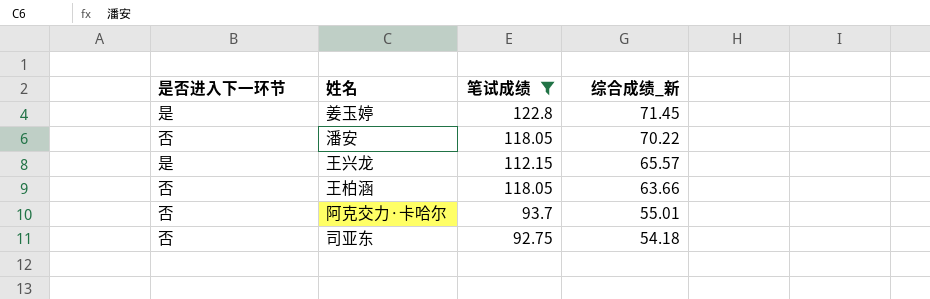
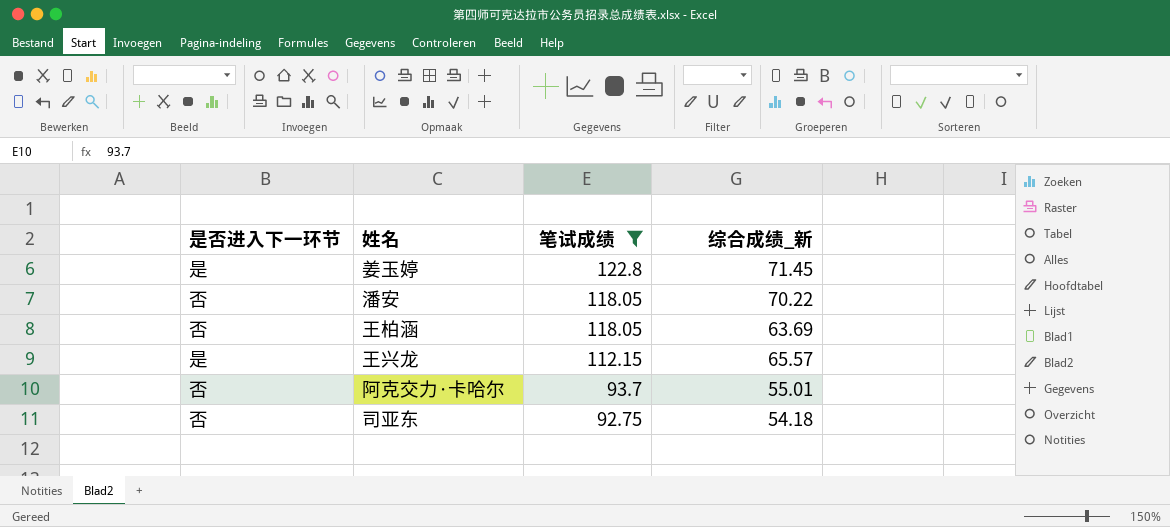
row order: 综合成绩_新 descending -> 笔试成绩 descending
王柏涵 | 综合成绩_新: 63.66 -> 63.69

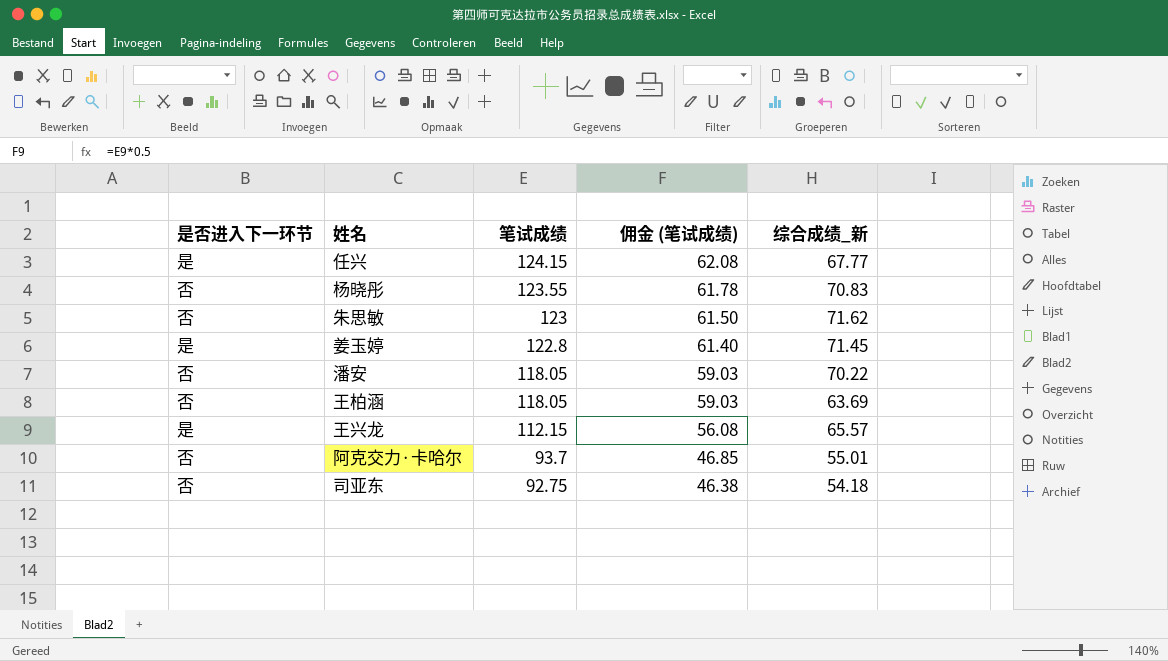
filter: 笔试成绩 <= 122.8 -> none
column 佣金 (笔试成绩) | formula: none -> [笔试成绩] * 0.5

